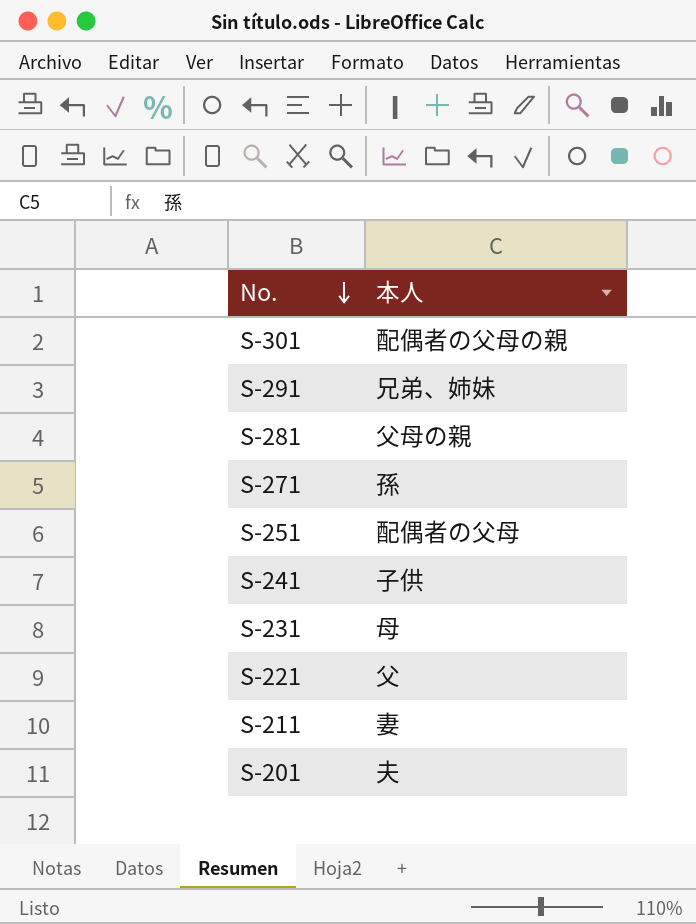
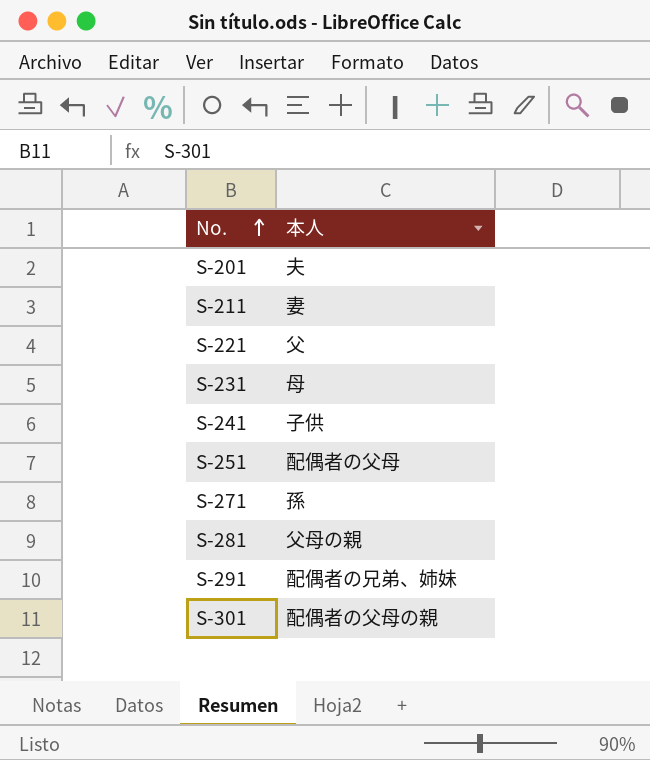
row order: No. descending -> No. ascending
S-291 | 本人: 兄弟、姉妹 -> 配偶者の兄弟、姉妹

